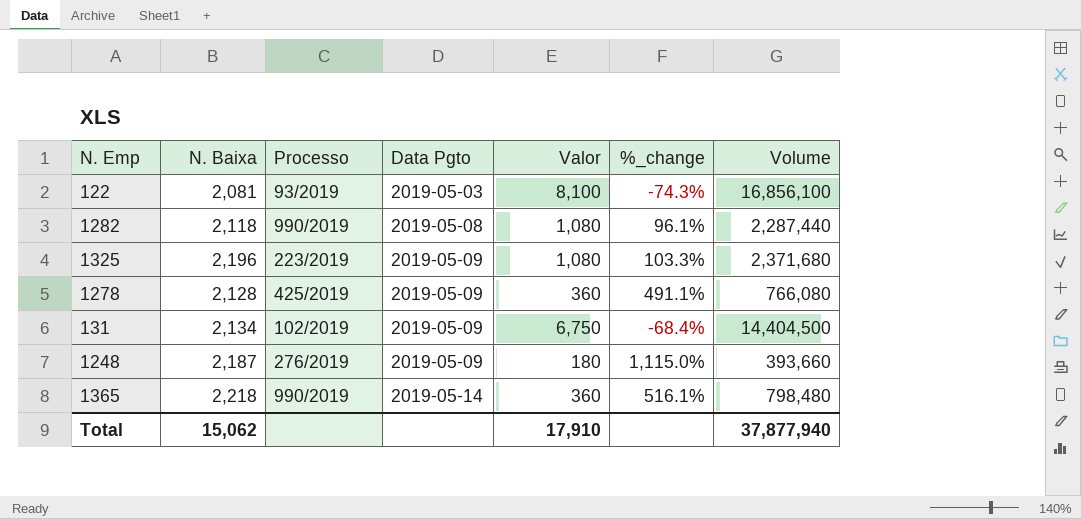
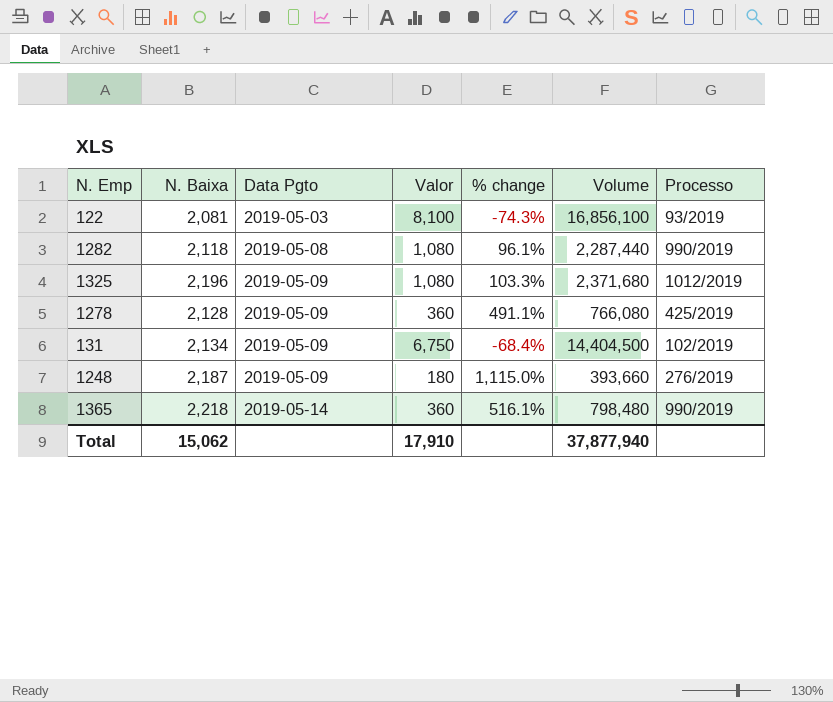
column name: %_change -> % change
column Processo | position: 3 -> 7
1325 | Processo: 223/2019 -> 1012/2019

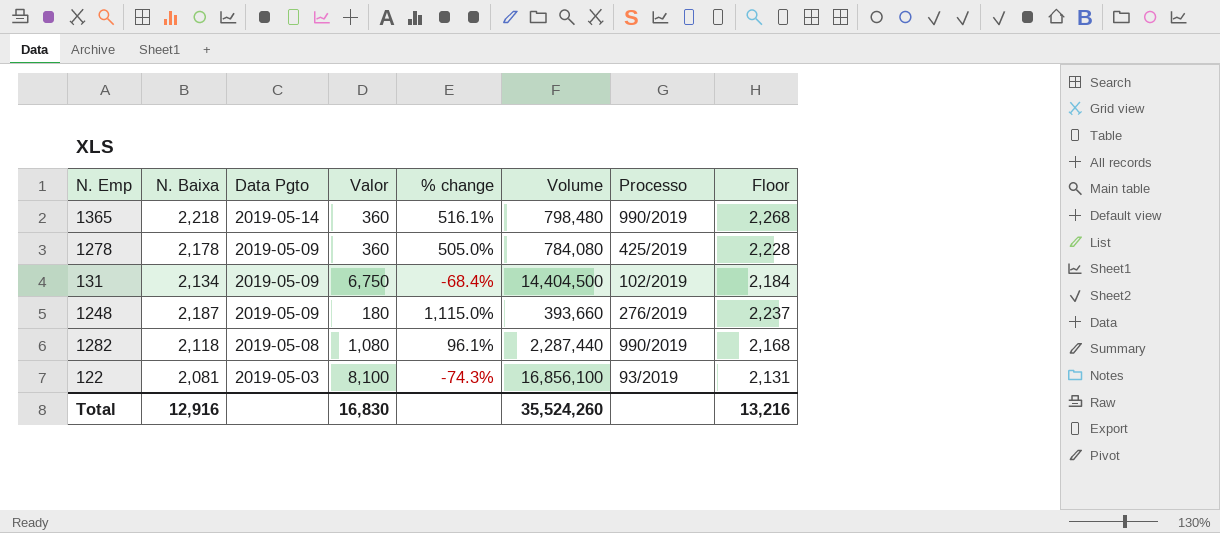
row order: Data Pgto ascending -> Data Pgto descending
column Floor | formula: none -> [N. Baixa] + 50
row 1325: 2,196 | 2019-05-09 | 1,080 | 103.3% | 2,371,680 | 1012/2019 -> none
1278 | N. Baixa: 2,128 -> 2,178
1278 | % change: 491.1% -> 505.0%
1278 | Volume: 766,080 -> 784,080
Total | N. Baixa: 15,062 -> 12,916
Total | Valor: 17,910 -> 16,830
Total | Volume: 37,877,940 -> 35,524,260

